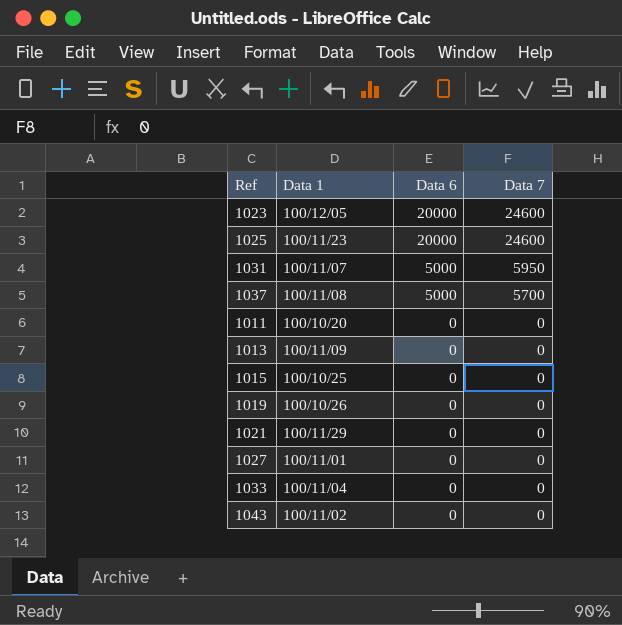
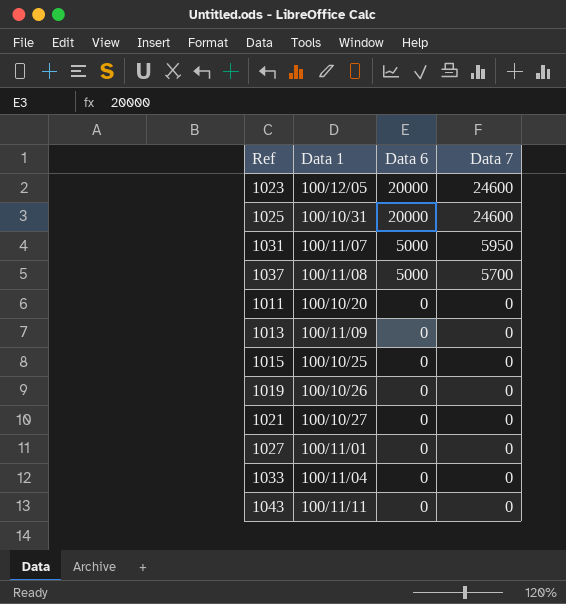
1025 | Data 1: 100/11/23 -> 100/10/31
1021 | Data 1: 100/11/29 -> 100/10/27
1043 | Data 1: 100/11/02 -> 100/11/11

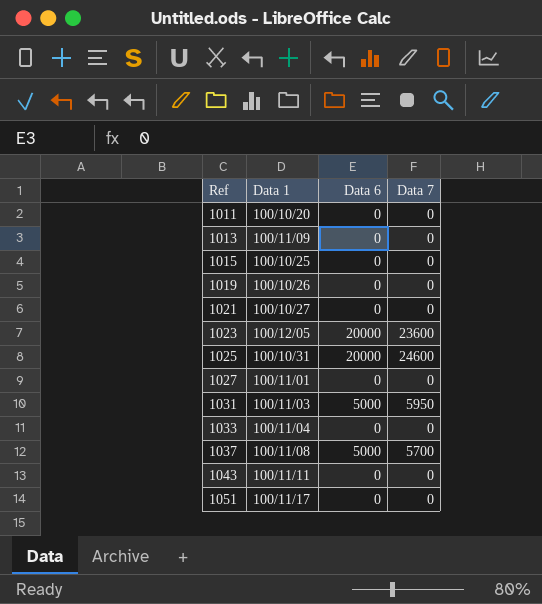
row order: Data 6 descending -> Ref ascending
1023 | Data 7: 24600 -> 23600
1031 | Data 1: 100/11/07 -> 100/11/03
row 1051: none -> 100/11/17 | 0 | 0

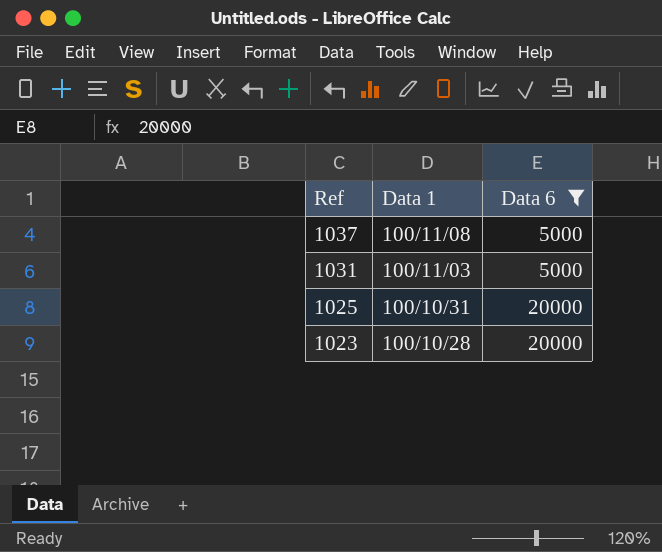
filter: none -> Data 6 != 0
row order: Ref ascending -> Ref descending
column Data 7 | position: 4 -> none
1023 | Data 1: 100/12/05 -> 100/10/28

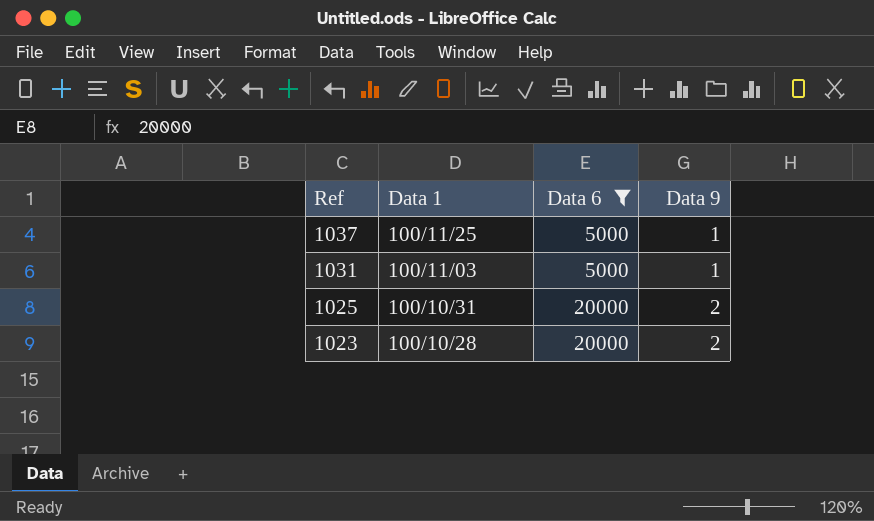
column Data 9 | position: none -> 4
1037 | Data 1: 100/11/08 -> 100/11/25

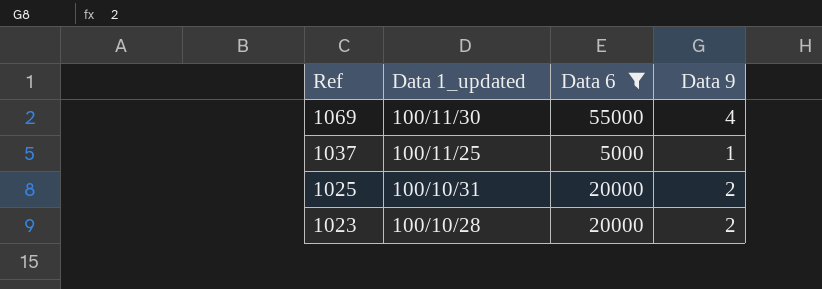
column name: Data 1 -> Data 1_updated
row 1031: 100/11/03 | 5000 | 1 -> none
row 1069: none -> 100/11/30 | 55000 | 4

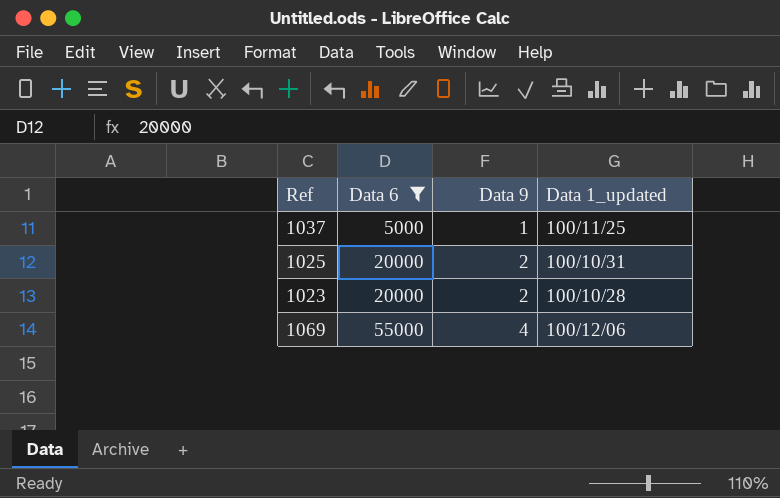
row order: Ref descending -> Data 6 ascending
column Data 1_updated | position: 2 -> 4
1069 | Data 1_updated: 100/11/30 -> 100/12/06

